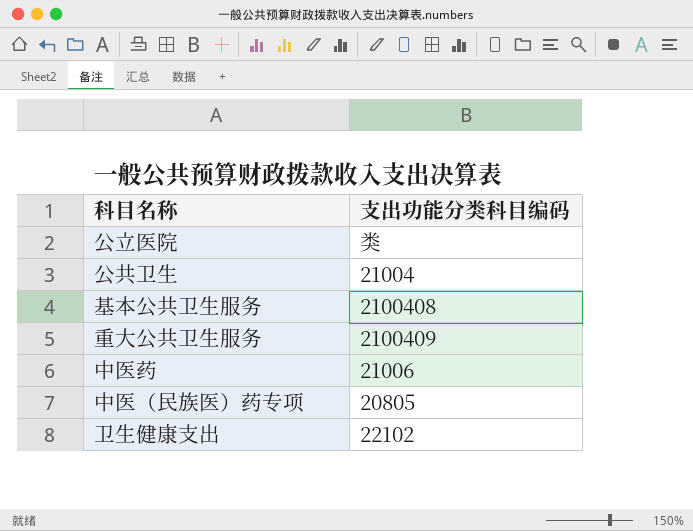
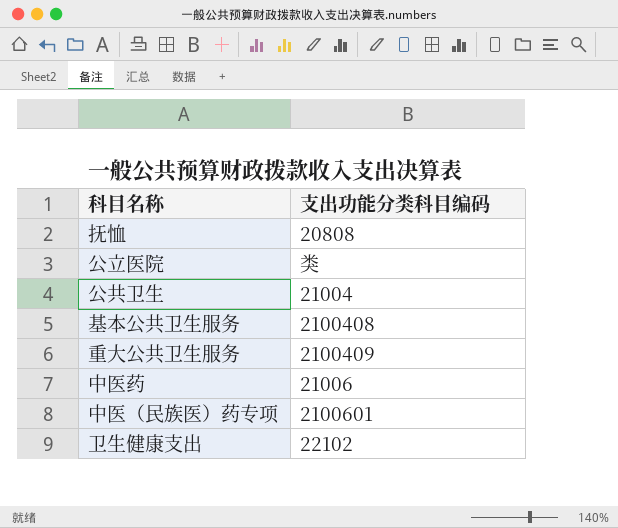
row 抚恤: none -> 20808
中医（民族医）药专项 | 支出功能分类科目编码: 20805 -> 2100601

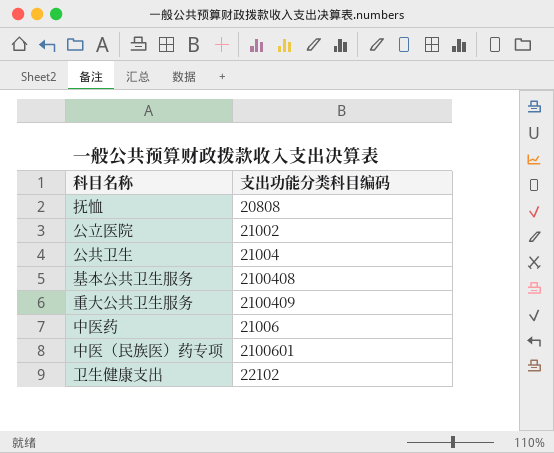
公立医院 | 支出功能分类科目编码: 类 -> 21002

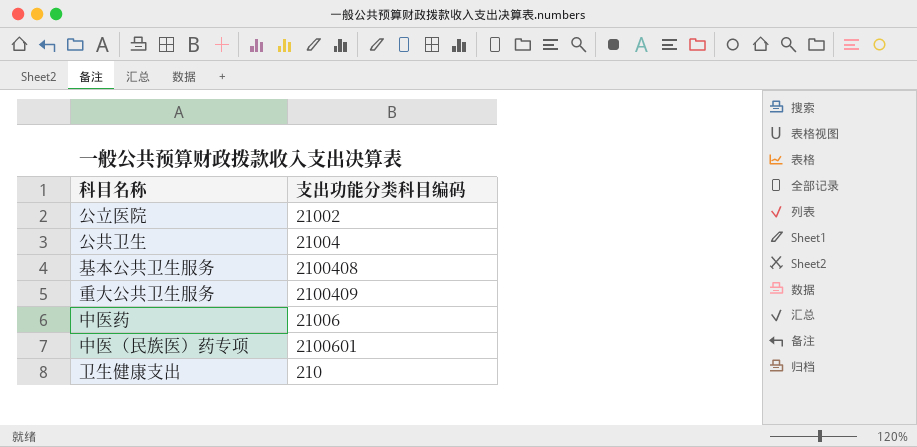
row 抚恤: 20808 -> none
卫生健康支出 | 支出功能分类科目编码: 22102 -> 210

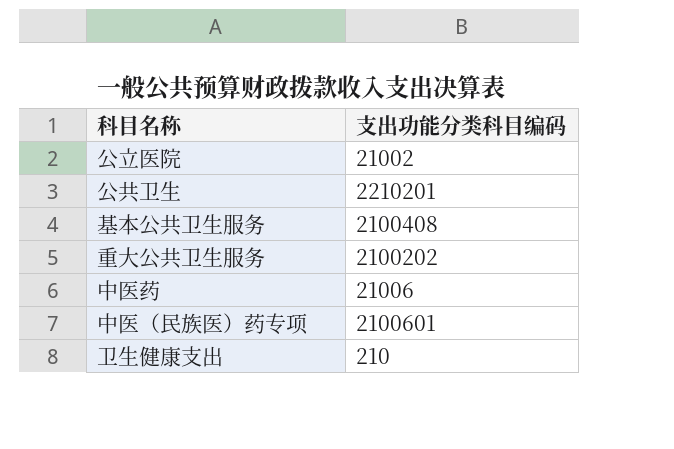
公共卫生 | 支出功能分类科目编码: 21004 -> 2210201
重大公共卫生服务 | 支出功能分类科目编码: 2100409 -> 2100202

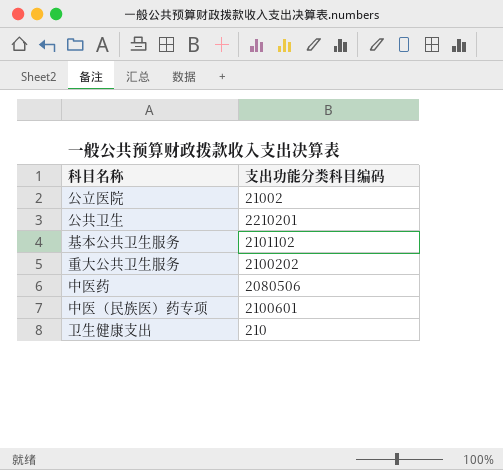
基本公共卫生服务 | 支出功能分类科目编码: 2100408 -> 2101102
中医药 | 支出功能分类科目编码: 21006 -> 2080506

